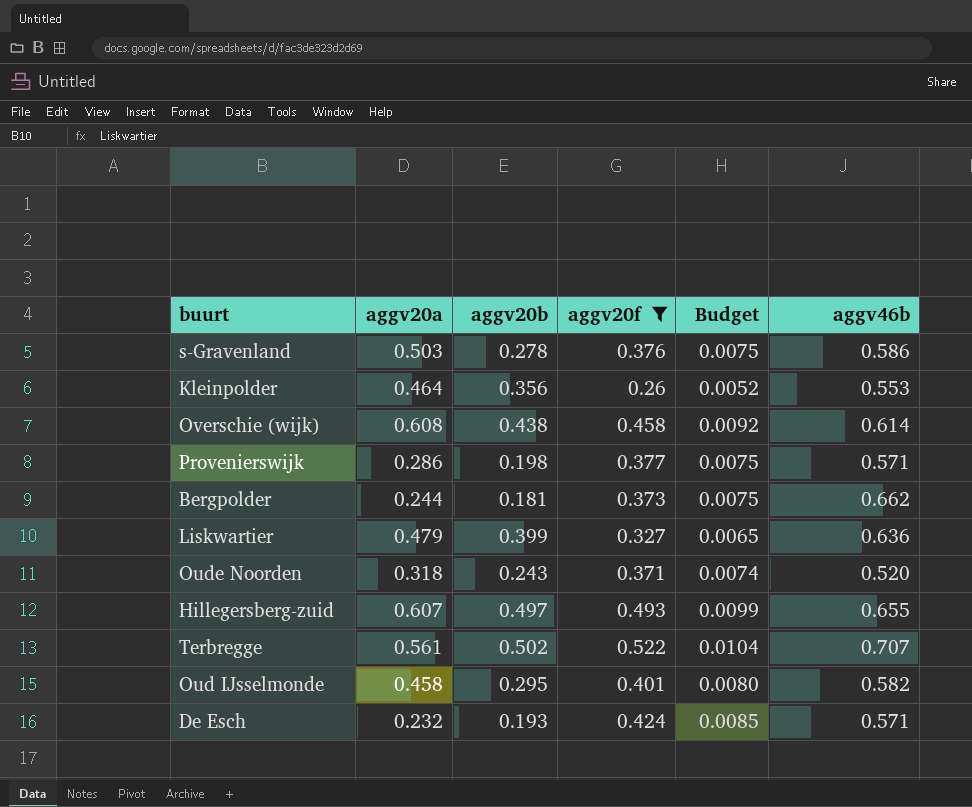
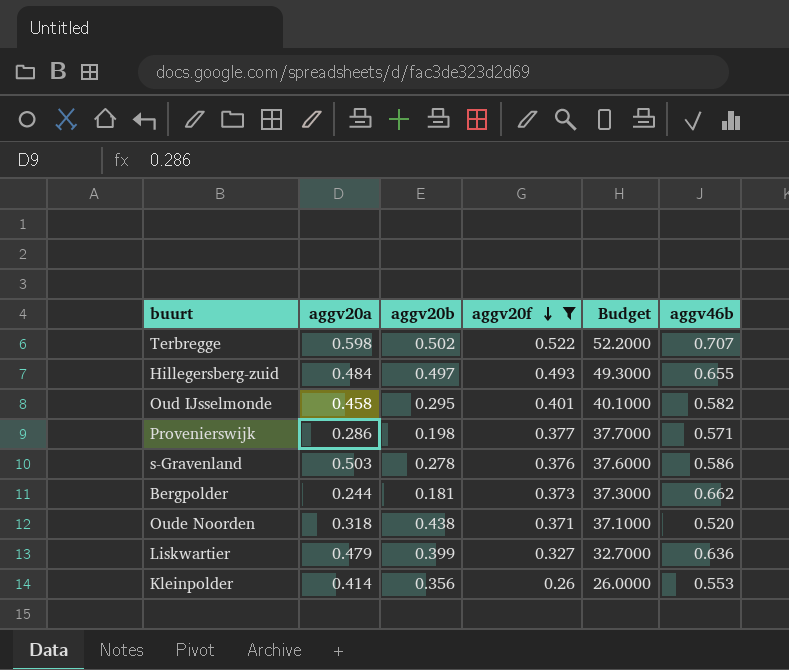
row order: none -> aggv20f descending
column Budget | formula: [aggv20f] * 0.02 -> [aggv20f] * 100
row Overschie (wijk): 0.608 | 0.438 | 0.458 | 0.0092 | 0.614 -> none
row De Esch: 0.232 | 0.193 | 0.424 | 0.0085 | 0.571 -> none
Terbregge | aggv20a: 0.561 -> 0.598
Hillegersberg-zuid | aggv20a: 0.607 -> 0.484
Oude Noorden | aggv20b: 0.243 -> 0.438
Kleinpolder | aggv20a: 0.464 -> 0.414

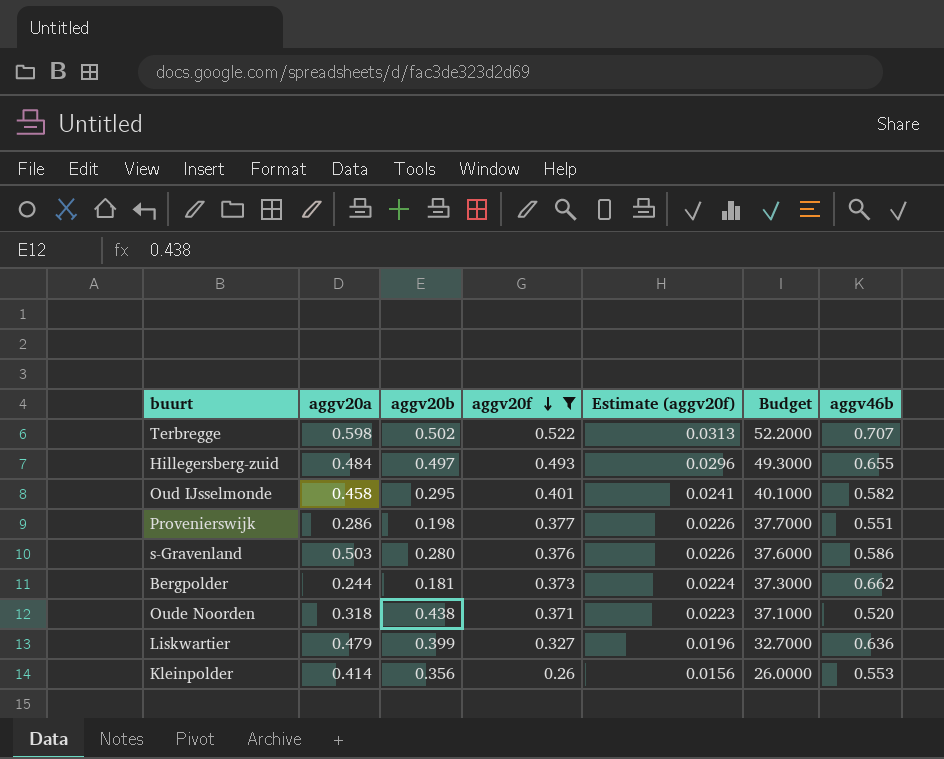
column Estimate (aggv20f) | formula: none -> [aggv20f] * 0.06
Provenierswijk | aggv46b: 0.571 -> 0.551
s-Gravenland | aggv20b: 0.278 -> 0.280

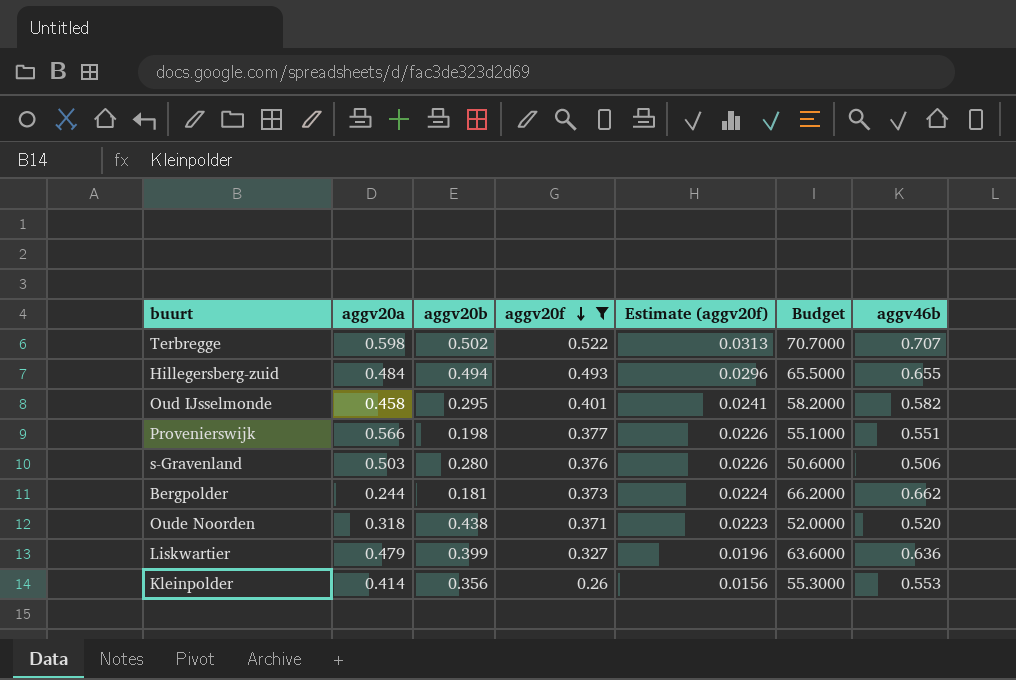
column Budget | formula: [aggv20f] * 100 -> [aggv46b] * 100
Hillegersberg-zuid | aggv20b: 0.497 -> 0.494
Provenierswijk | aggv20a: 0.286 -> 0.566
s-Gravenland | aggv46b: 0.586 -> 0.506

